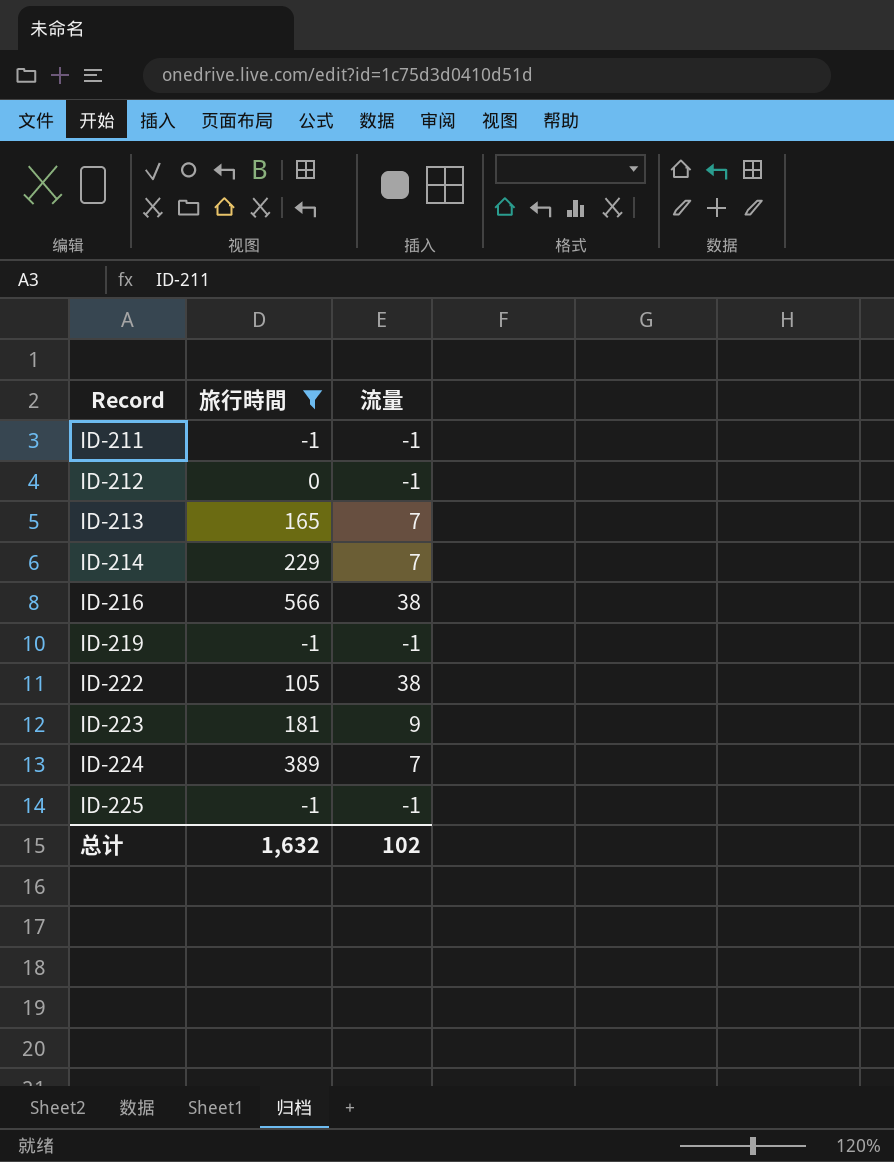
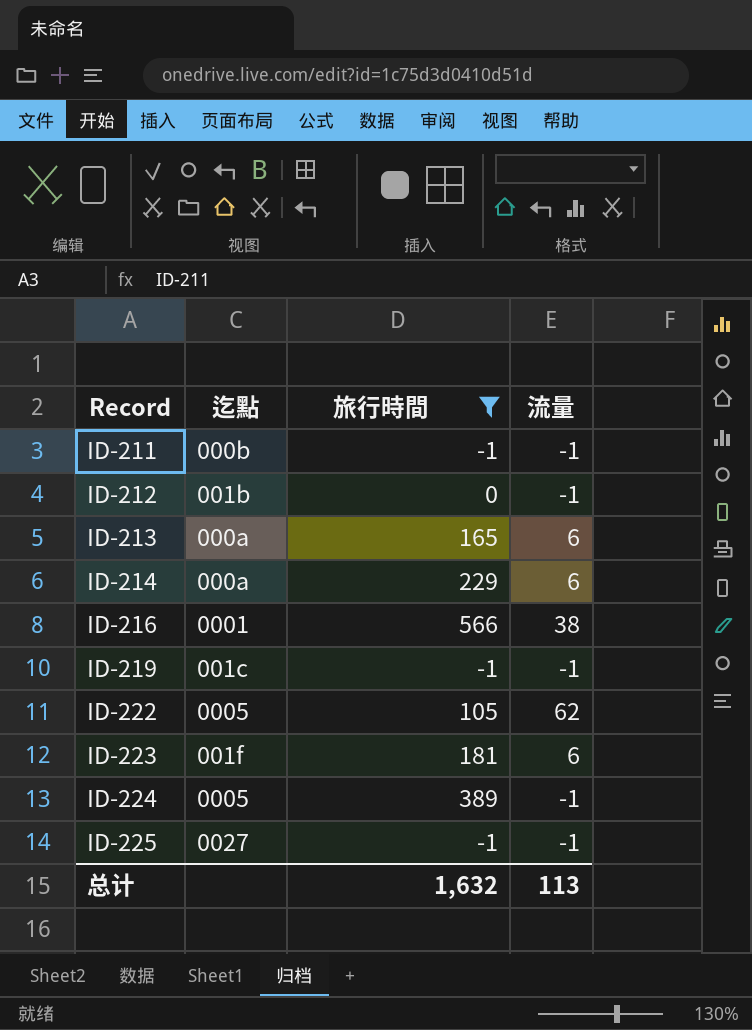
column 迄點 | position: none -> 2
ID-213 | 流量: 7 -> 6
ID-214 | 流量: 7 -> 6
ID-222 | 流量: 38 -> 62
ID-223 | 流量: 9 -> 6
ID-224 | 流量: 7 -> -1
总计 | 流量: 102 -> 113

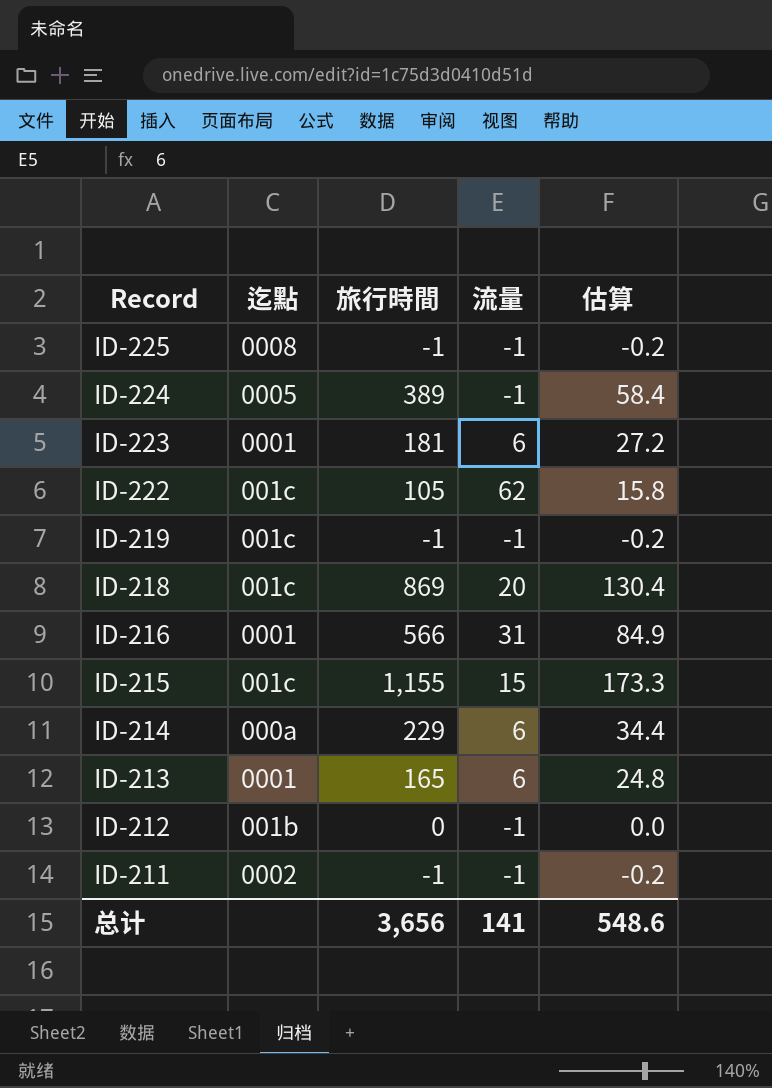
filter: 旅行時間 <= 566 -> none
row order: Record ascending -> Record descending
column 估算 | formula: none -> [旅行時間] * 0.15
ID-225 | 迄點: 0027 -> 0008
ID-223 | 迄點: 001f -> 0001
ID-222 | 迄點: 0005 -> 001c
ID-216 | 流量: 38 -> 31
ID-213 | 迄點: 000a -> 0001
ID-211 | 迄點: 000b -> 0002
总计 | 旅行時間: 1,632 -> 3,656
总计 | 流量: 113 -> 141

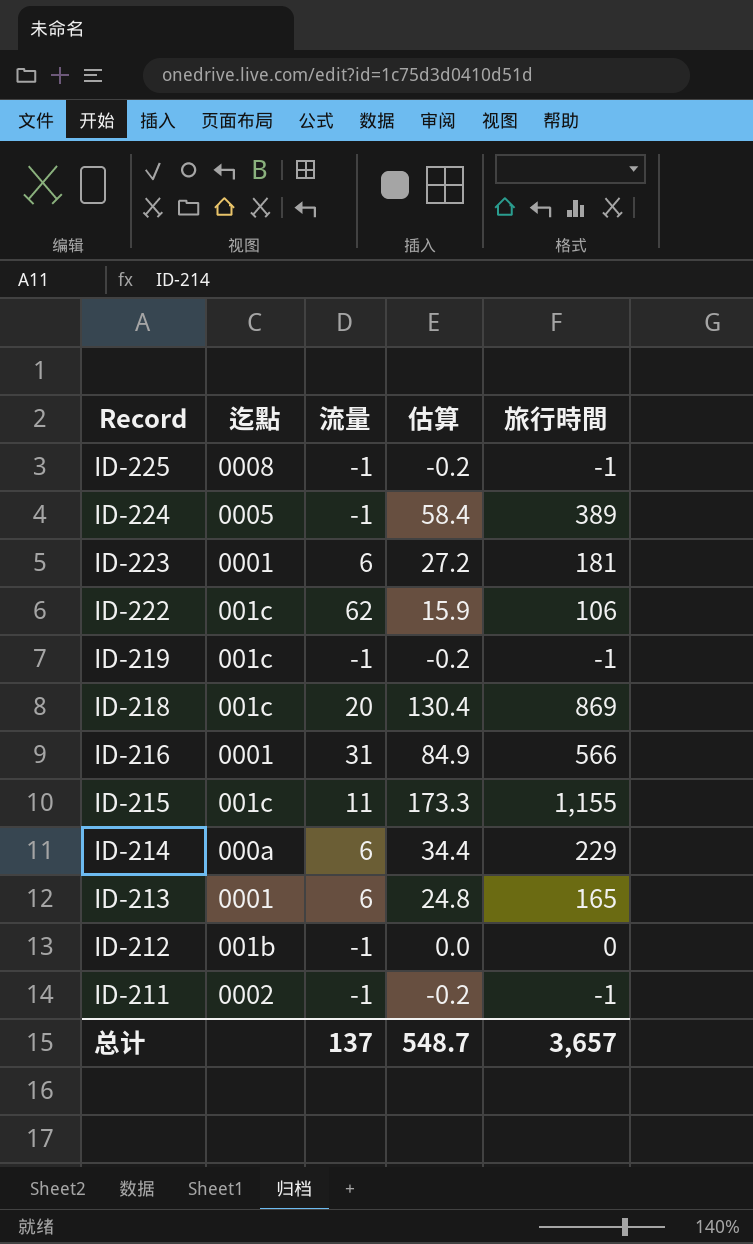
column 旅行時間 | position: 3 -> 5
ID-222 | 估算: 15.8 -> 15.9
ID-222 | 旅行時間: 105 -> 106
ID-215 | 流量: 15 -> 11
总计 | 流量: 141 -> 137
总计 | 估算: 548.6 -> 548.7
总计 | 旅行時間: 3,656 -> 3,657

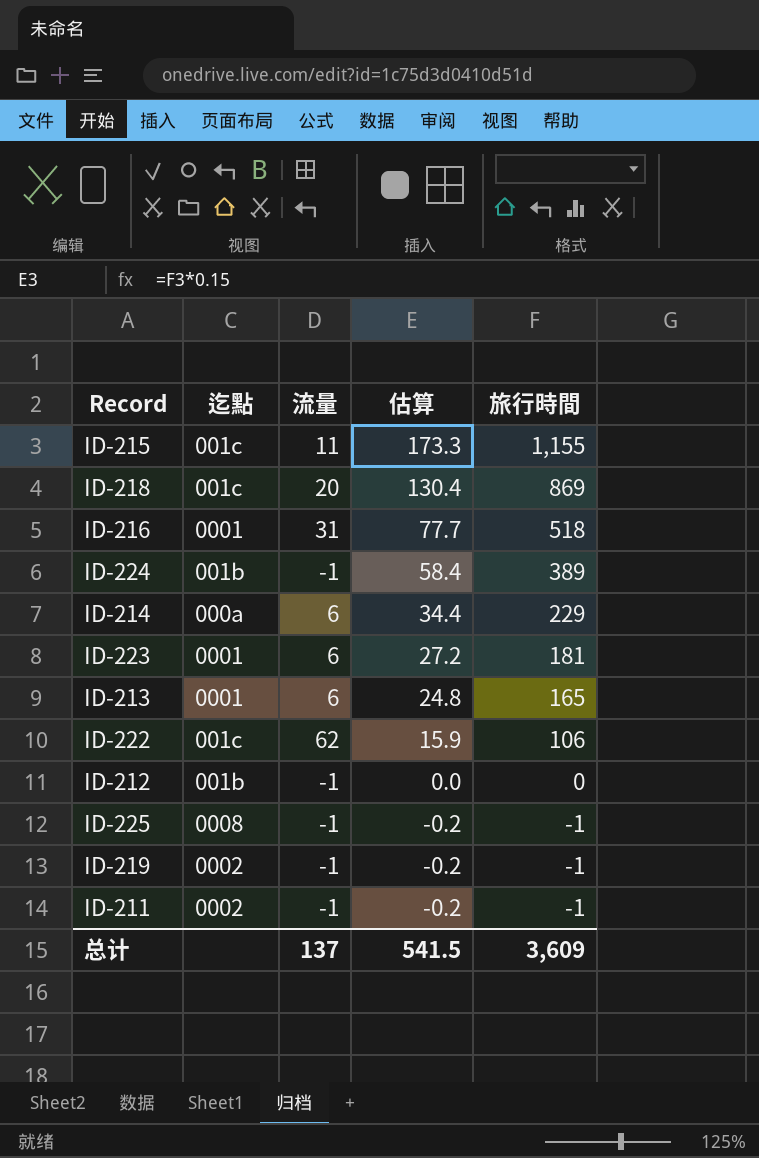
row order: Record descending -> 估算 descending
ID-216 | 估算: 84.9 -> 77.7
ID-216 | 旅行時間: 566 -> 518
ID-224 | 迄點: 0005 -> 001b
ID-219 | 迄點: 001c -> 0002
总计 | 估算: 548.7 -> 541.5
总计 | 旅行時間: 3,657 -> 3,609

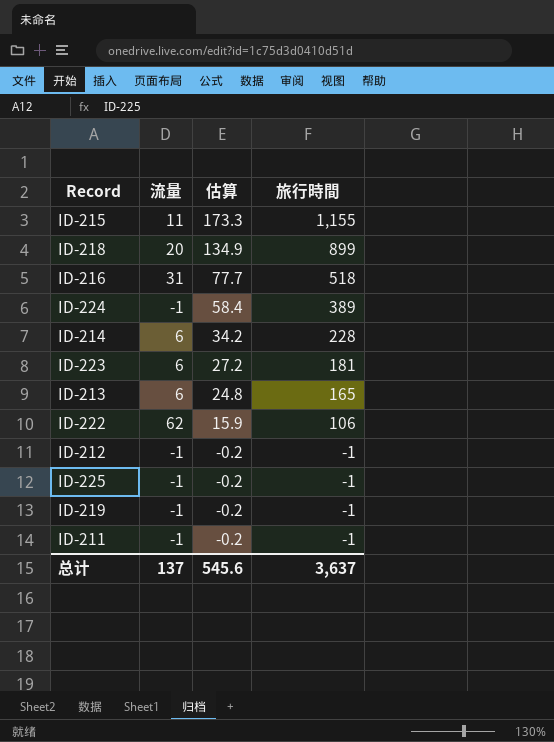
column 迄點 | position: 2 -> none
ID-218 | 估算: 130.4 -> 134.9
ID-218 | 旅行時間: 869 -> 899
ID-214 | 估算: 34.4 -> 34.2
ID-214 | 旅行時間: 229 -> 228
ID-212 | 估算: 0.0 -> -0.2
ID-212 | 旅行時間: 0 -> -1
总计 | 估算: 541.5 -> 545.6
总计 | 旅行時間: 3,609 -> 3,637

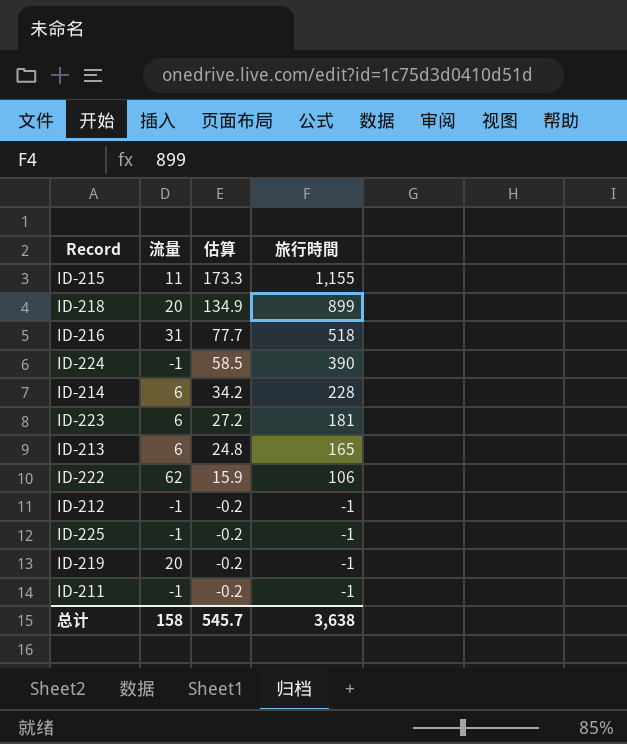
ID-224 | 估算: 58.4 -> 58.5
ID-224 | 旅行時間: 389 -> 390
ID-219 | 流量: -1 -> 20
总计 | 流量: 137 -> 158
总计 | 估算: 545.6 -> 545.7
总计 | 旅行時間: 3,637 -> 3,638

